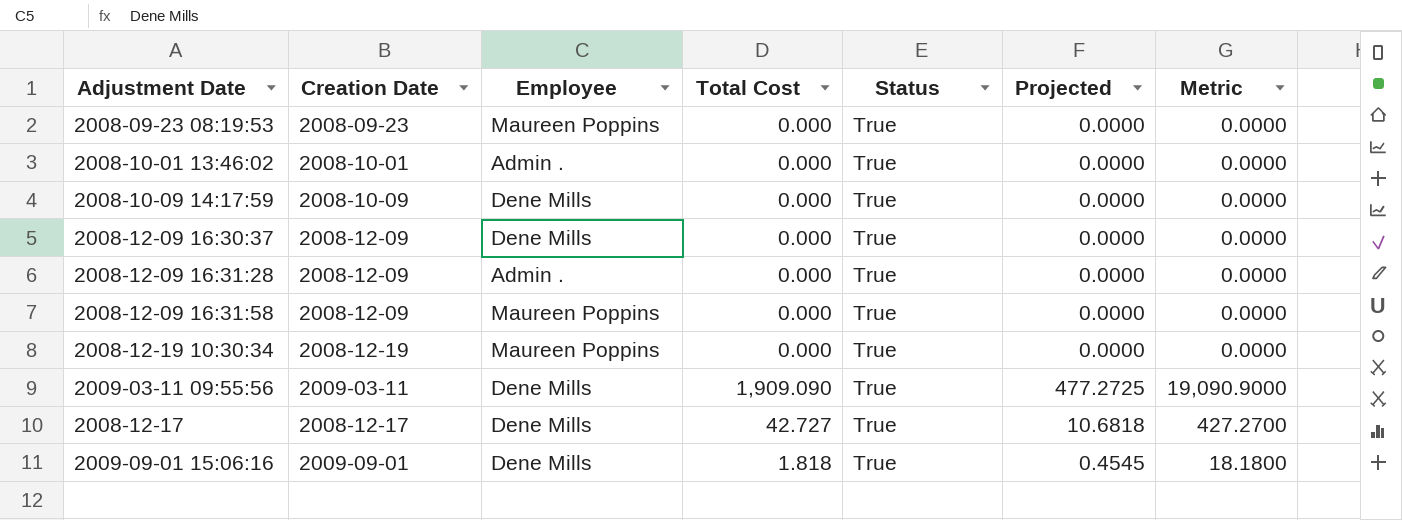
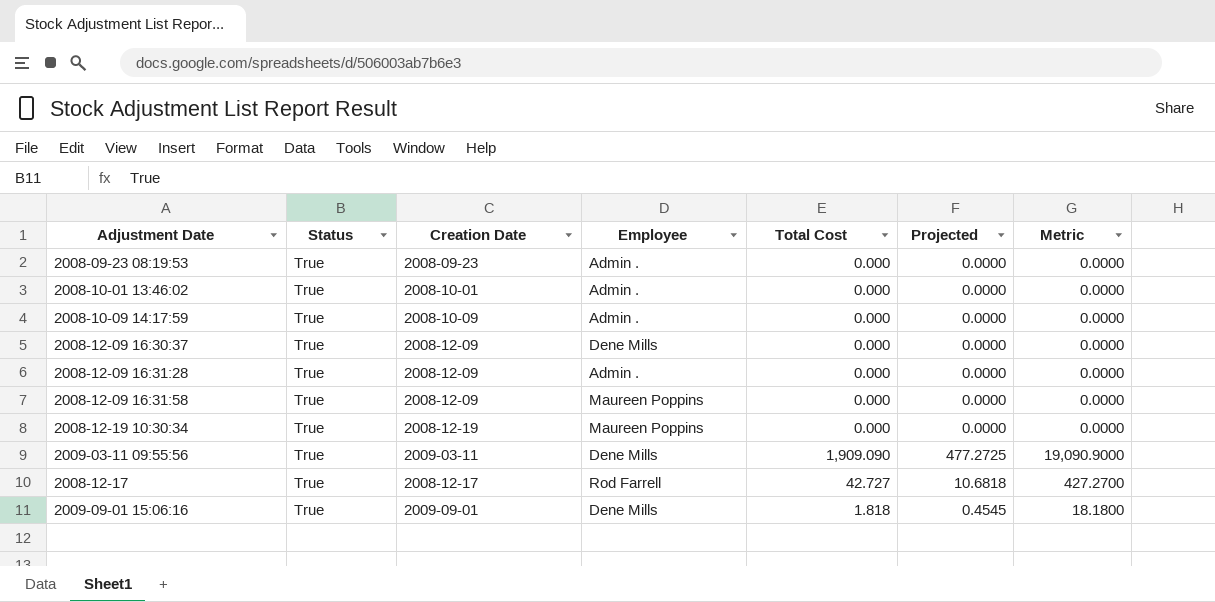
column Status | position: 5 -> 2
2008-09-23 08:19:53 | Employee: Maureen Poppins -> Admin .
2008-10-09 14:17:59 | Employee: Dene Mills -> Admin .
2008-12-17 | Employee: Dene Mills -> Rod Farrell

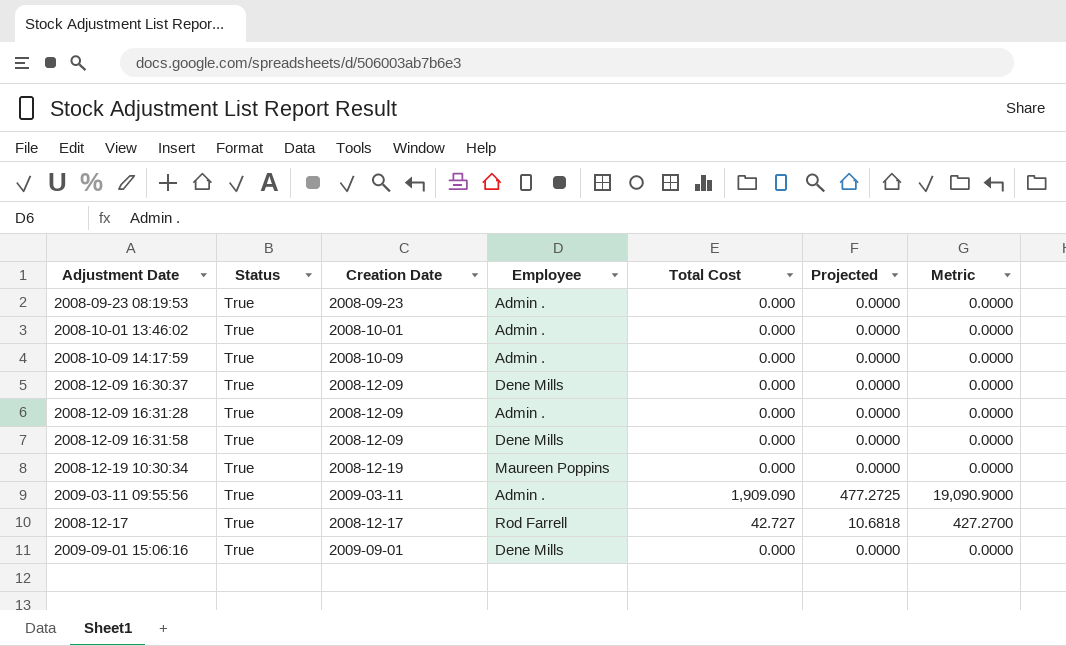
2008-12-09 16:31:58 | Employee: Maureen Poppins -> Dene Mills
2009-03-11 09:55:56 | Employee: Dene Mills -> Admin .
2009-09-01 15:06:16 | Total Cost: 1.818 -> 0.000
2009-09-01 15:06:16 | Projected: 0.4545 -> 0.0000
2009-09-01 15:06:16 | Metric: 18.1800 -> 0.0000

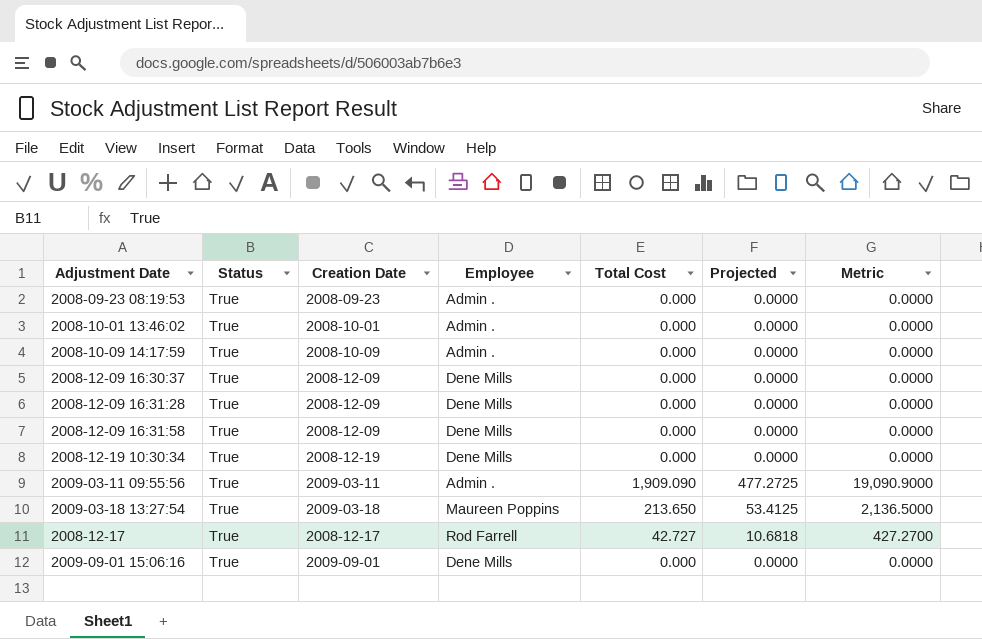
2008-12-09 16:31:28 | Employee: Admin . -> Dene Mills
2008-12-19 10:30:34 | Employee: Maureen Poppins -> Dene Mills
row 2009-03-18 13:27:54: none -> True | 2009-03-18 | Maureen Poppins | 213.650 | 53.4125 | 2,136.5000

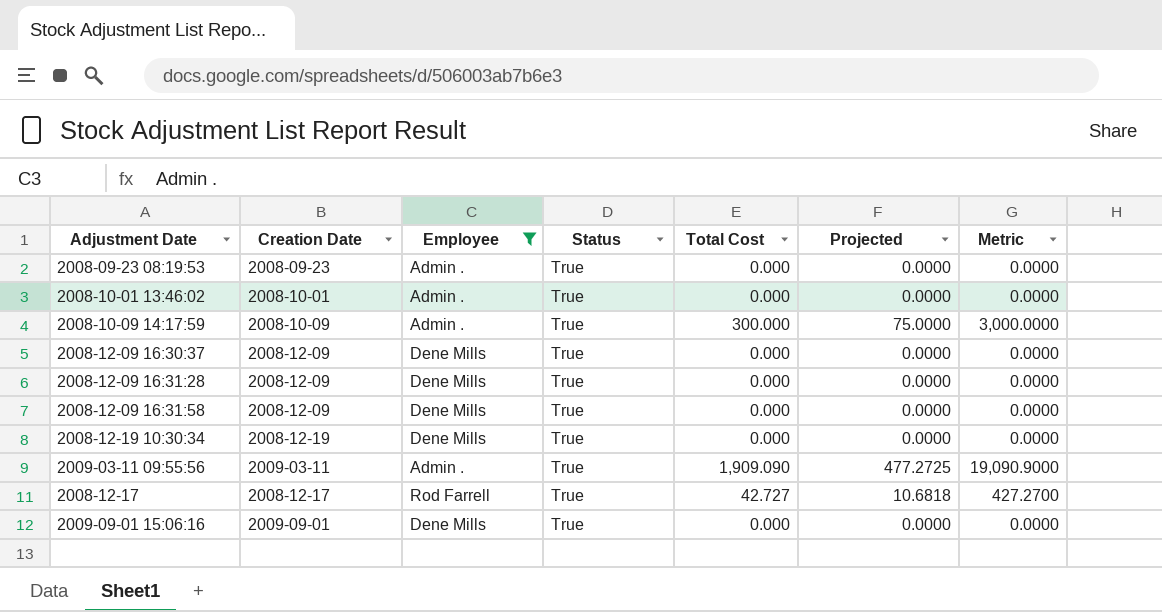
filter: none -> Employee != Maureen Poppins
column Status | position: 2 -> 4
2008-10-09 14:17:59 | Total Cost: 0.000 -> 300.000
2008-10-09 14:17:59 | Projected: 0.0000 -> 75.0000
2008-10-09 14:17:59 | Metric: 0.0000 -> 3,000.0000

